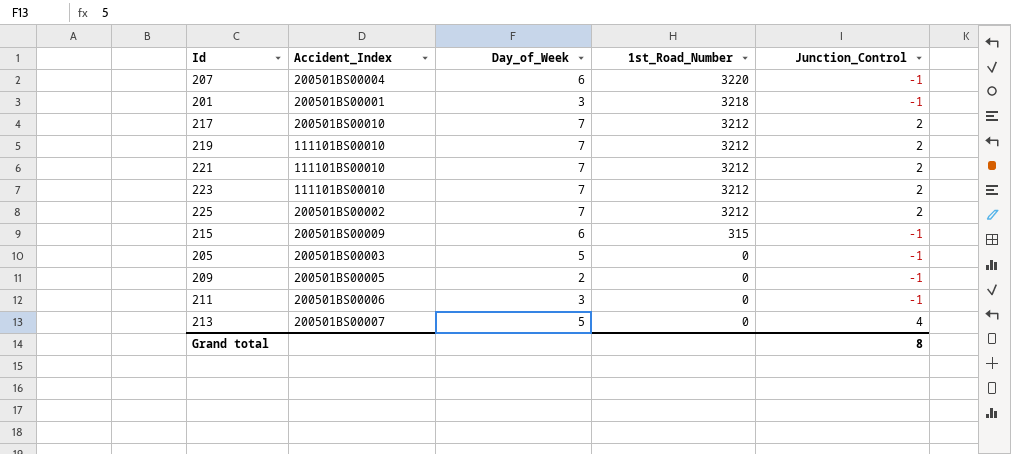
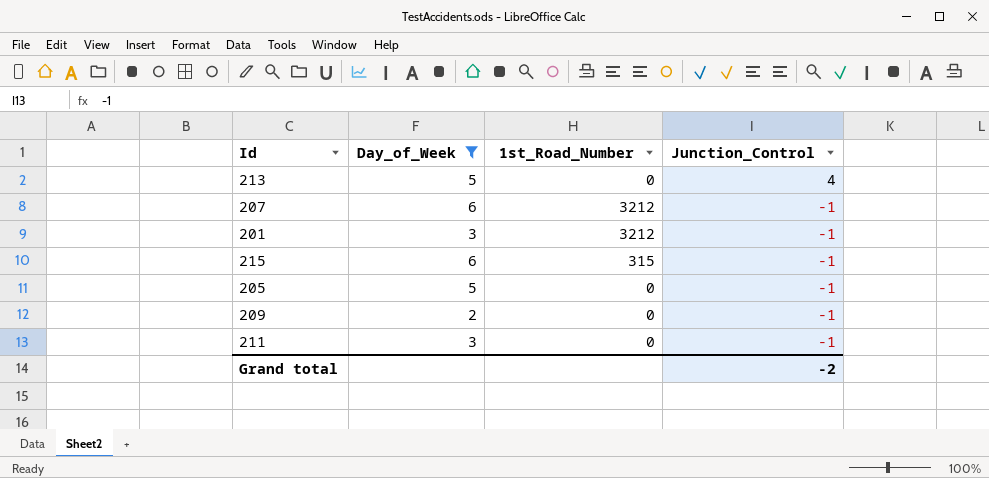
filter: none -> Day_of_Week != 7
row order: 1st_Road_Number descending -> Junction_Control descending
column Accident_Index | position: 2 -> none
207 | 1st_Road_Number: 3220 -> 3212
201 | 1st_Road_Number: 3218 -> 3212
Grand total | Junction_Control: 8 -> -2

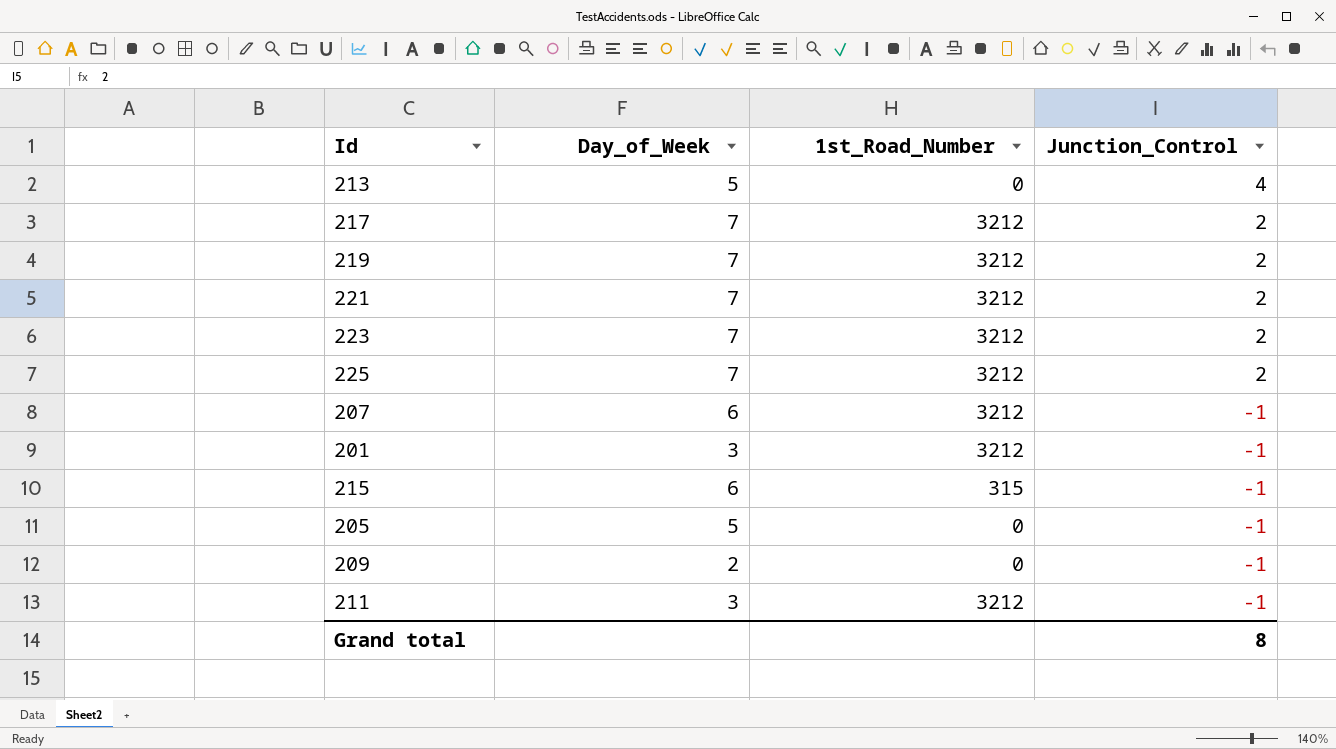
filter: Day_of_Week != 7 -> none
211 | 1st_Road_Number: 0 -> 3212
Grand total | Junction_Control: -2 -> 8

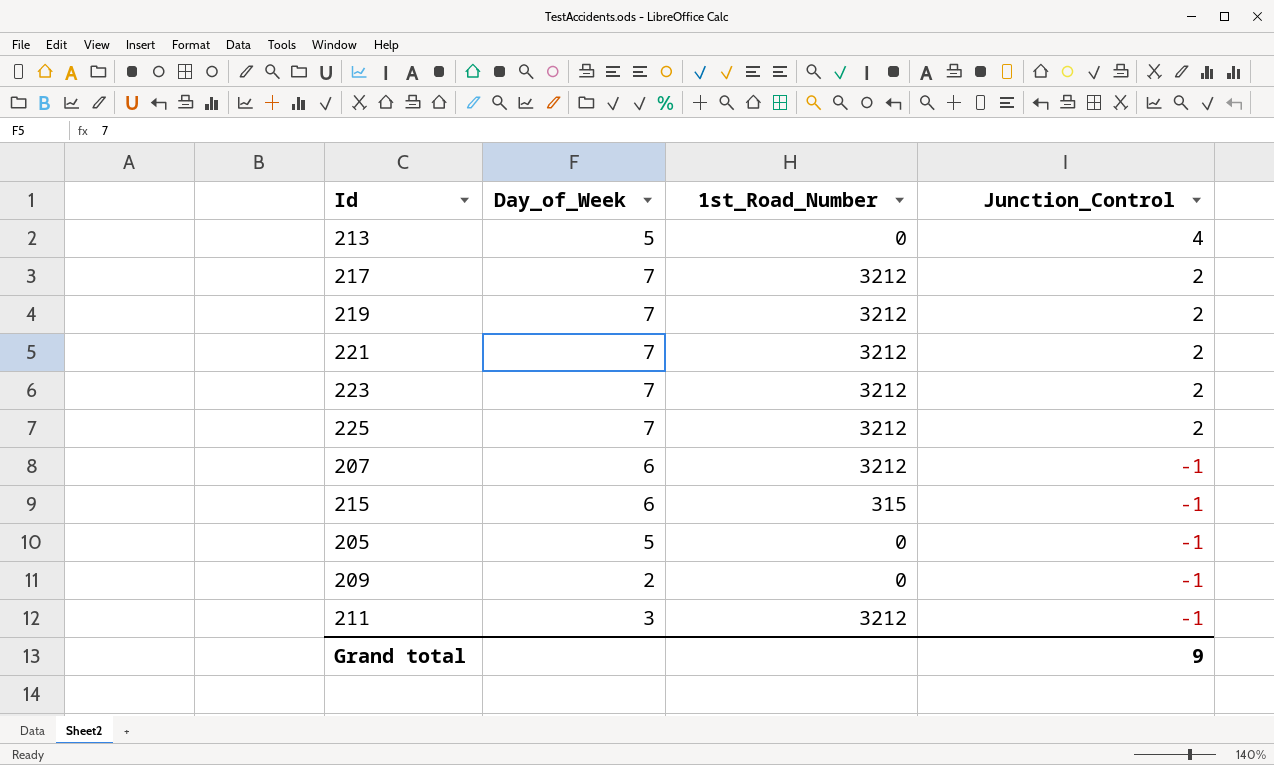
row 201: 3 | 3212 | -1 -> none
Grand total | Junction_Control: 8 -> 9

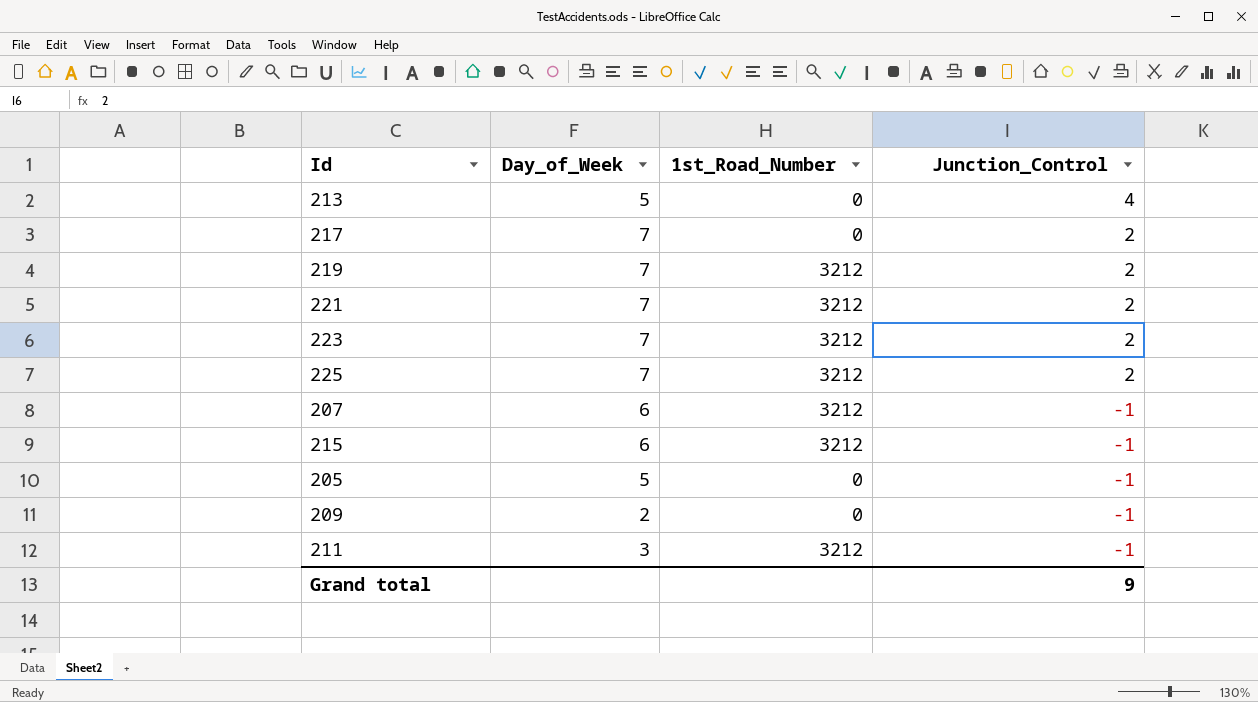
217 | 1st_Road_Number: 3212 -> 0
215 | 1st_Road_Number: 315 -> 3212

